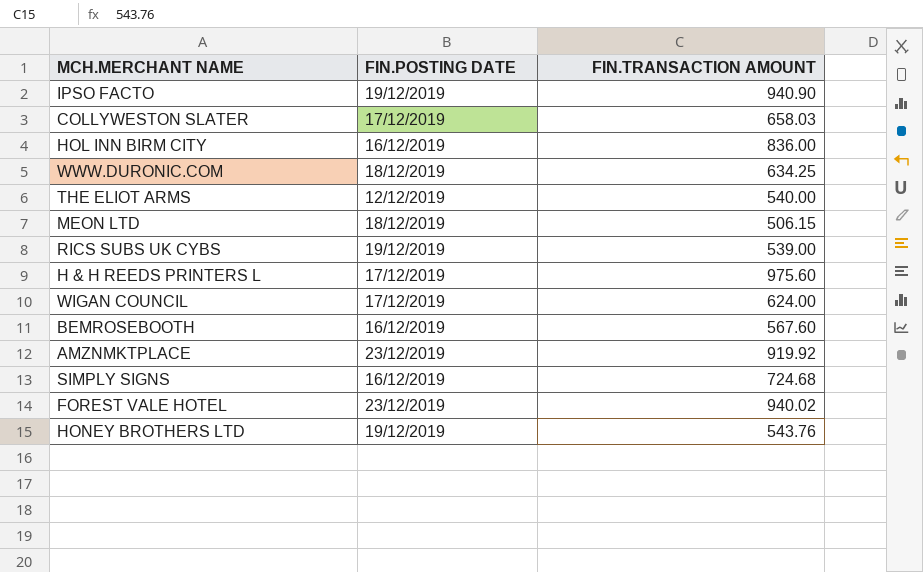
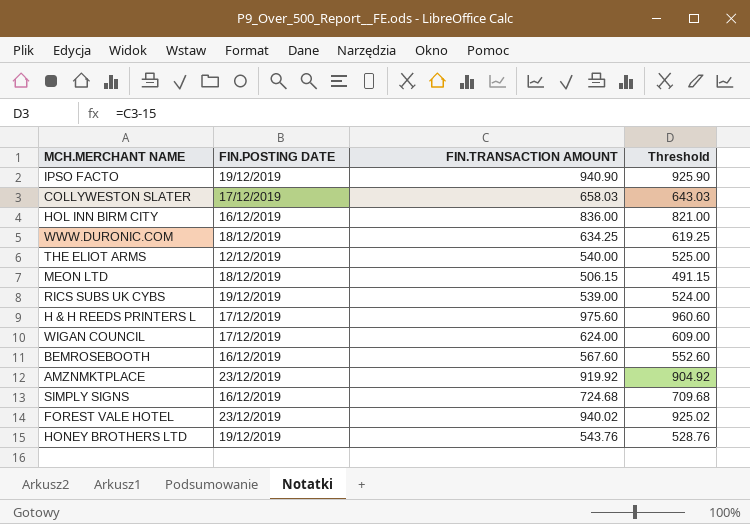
column Threshold | formula: none -> [FIN.TRANSACTION AMOUNT] - 15

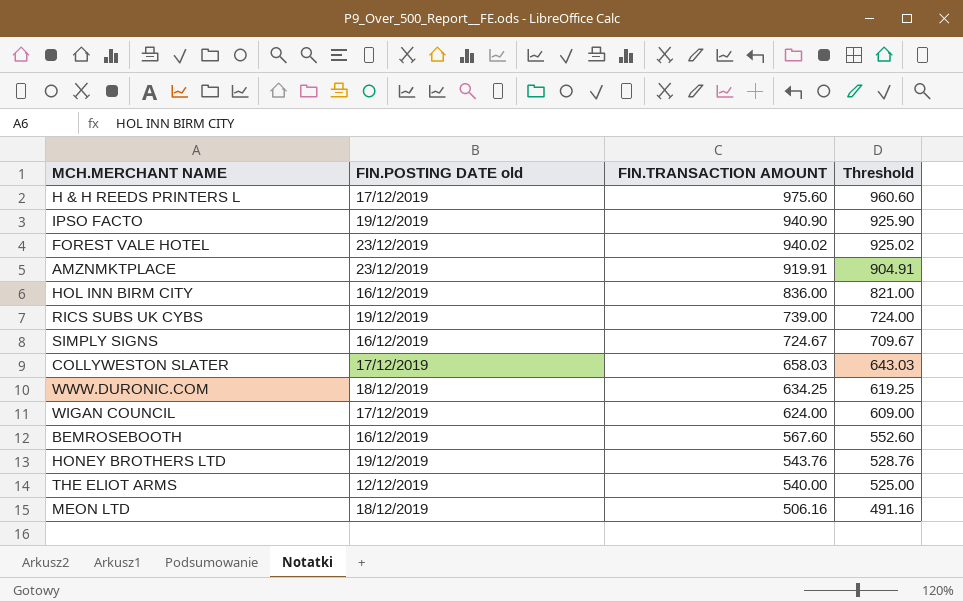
row order: none -> FIN.TRANSACTION AMOUNT descending
column name: FIN.POSTING DATE -> FIN.POSTING DATE old
AMZNMKTPLACE | FIN.TRANSACTION AMOUNT: 919.92 -> 919.91
AMZNMKTPLACE | Threshold: 904.92 -> 904.91
RICS SUBS UK CYBS | FIN.TRANSACTION AMOUNT: 539.00 -> 739.00
RICS SUBS UK CYBS | Threshold: 524.00 -> 724.00
SIMPLY SIGNS | FIN.TRANSACTION AMOUNT: 724.68 -> 724.67
SIMPLY SIGNS | Threshold: 709.68 -> 709.67
MEON LTD | FIN.TRANSACTION AMOUNT: 506.15 -> 506.16
MEON LTD | Threshold: 491.15 -> 491.16

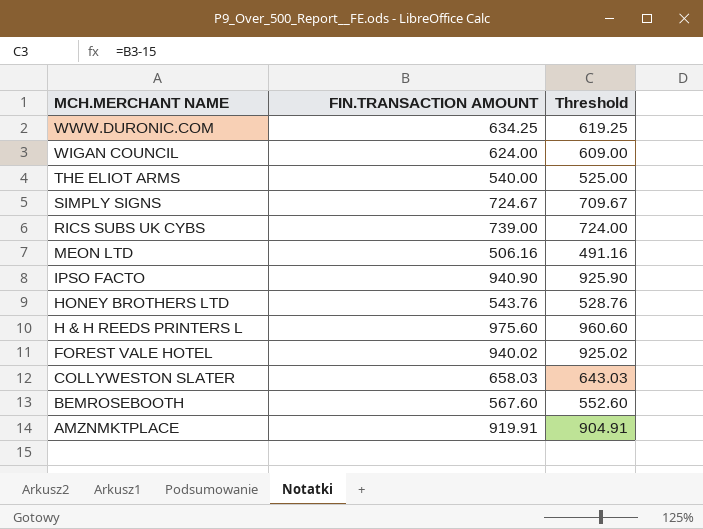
row order: FIN.TRANSACTION AMOUNT descending -> MCH.MERCHANT NAME descending
column FIN.POSTING DATE old | position: 2 -> none
row HOL INN BIRM CITY: 16/12/2019 | 836.00 | 821.00 -> none

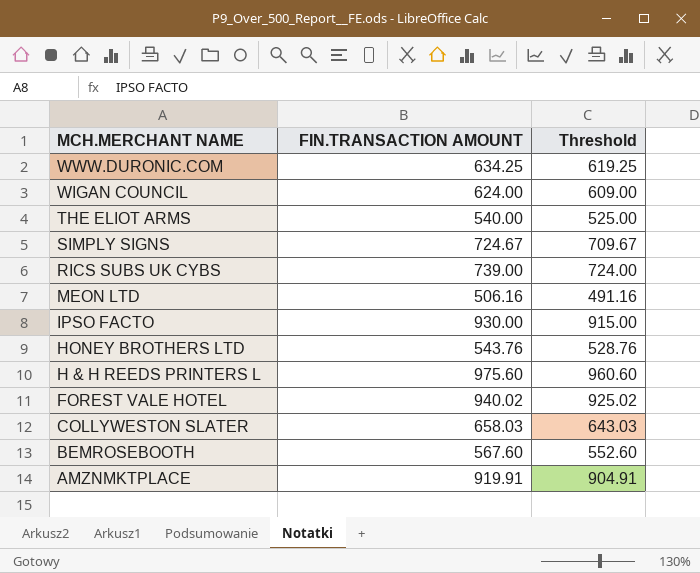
IPSO FACTO | FIN.TRANSACTION AMOUNT: 940.90 -> 930.00
IPSO FACTO | Threshold: 925.90 -> 915.00

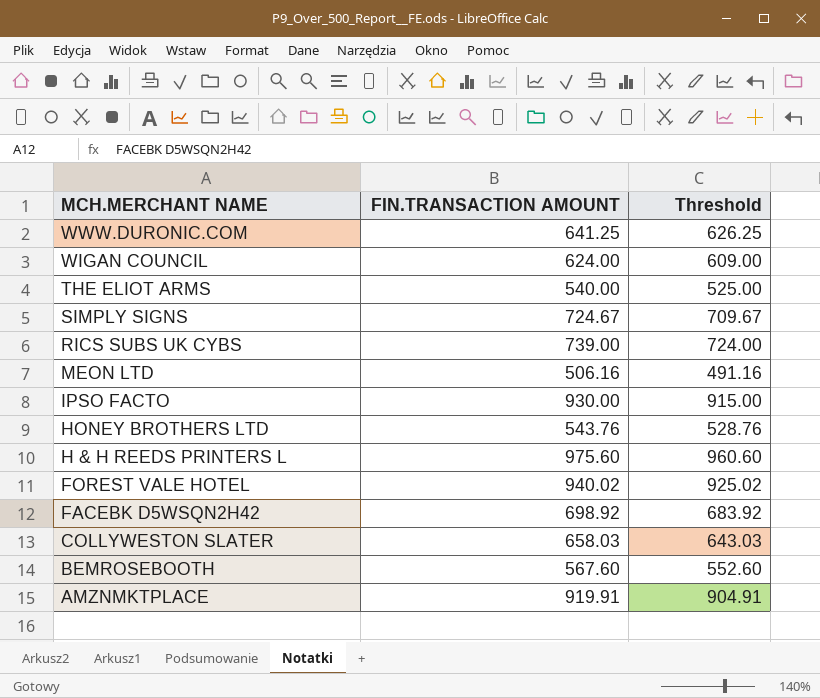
WWW.DURONIC.COM | FIN.TRANSACTION AMOUNT: 634.25 -> 641.25
WWW.DURONIC.COM | Threshold: 619.25 -> 626.25
row FACEBK D5WSQN2H42: none -> 698.92 | 683.92

